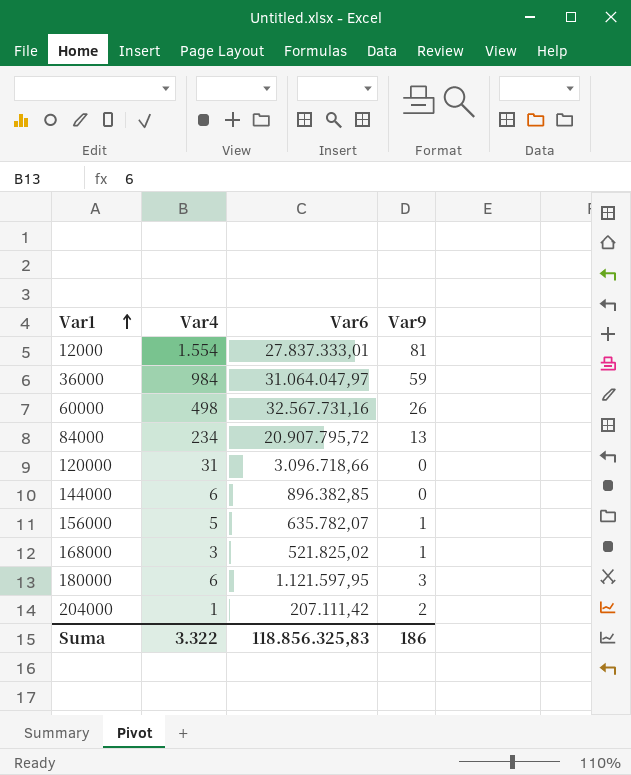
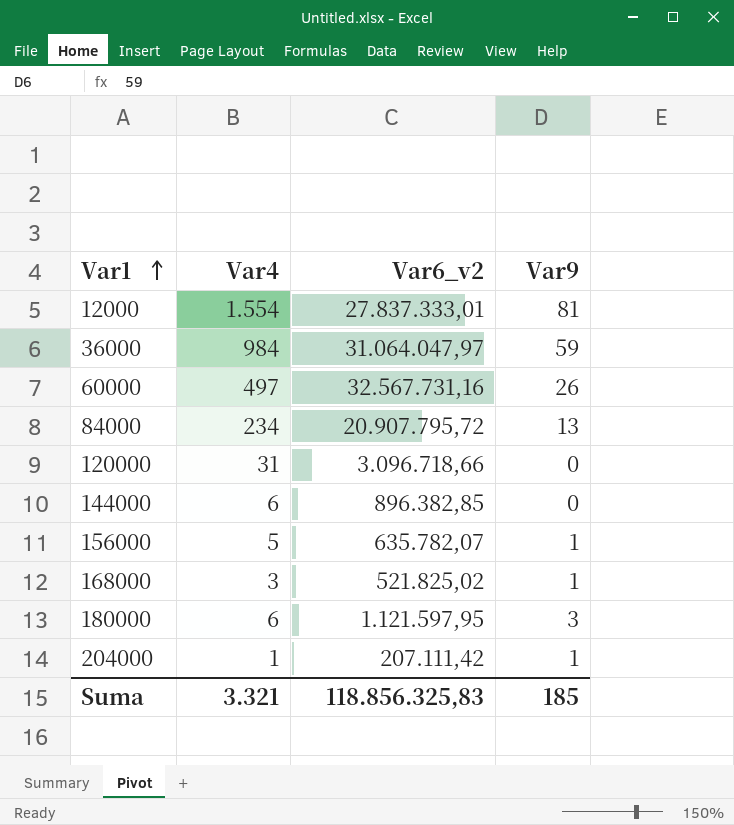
column name: Var6 -> Var6_v2
60000 | Var4: 498 -> 497
204000 | Var9: 2 -> 1
Suma | Var4: 3.322 -> 3.321
Suma | Var9: 186 -> 185

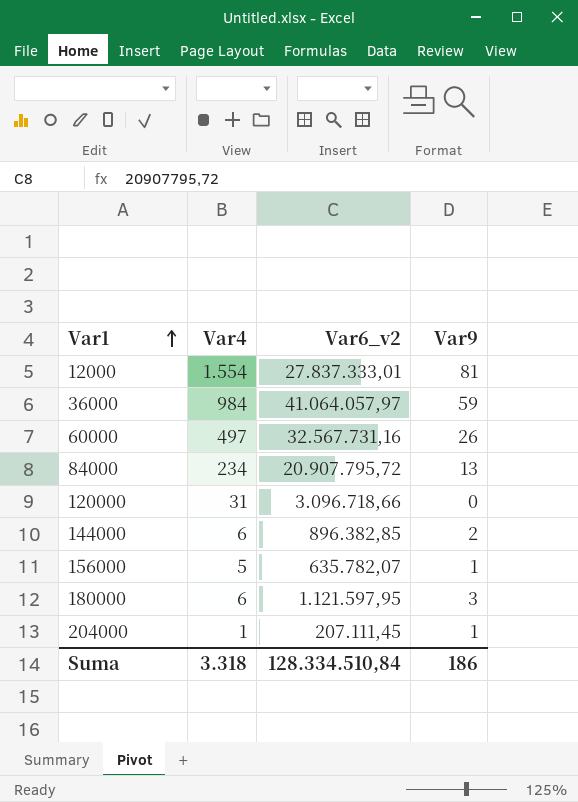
row 168000: 3 | 521.825,02 | 1 -> none
36000 | Var6_v2: 31.064.047,97 -> 41.064.057,97
144000 | Var9: 0 -> 2
204000 | Var6_v2: 207.111,42 -> 207.111,45
Suma | Var4: 3.321 -> 3.318
Suma | Var6_v2: 118.856.325,83 -> 128.334.510,84
Suma | Var9: 185 -> 186

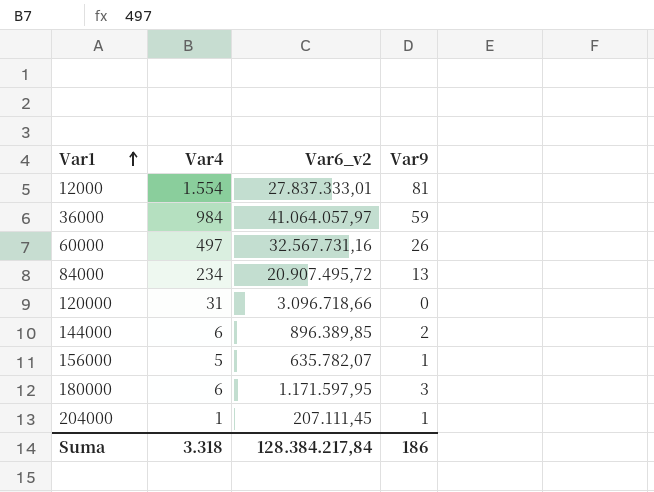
84000 | Var6_v2: 20.907.795,72 -> 20.907.495,72
144000 | Var6_v2: 896.382,85 -> 896.389,85
180000 | Var6_v2: 1.121.597,95 -> 1.171.597,95
Suma | Var6_v2: 128.334.510,84 -> 128.384.217,84

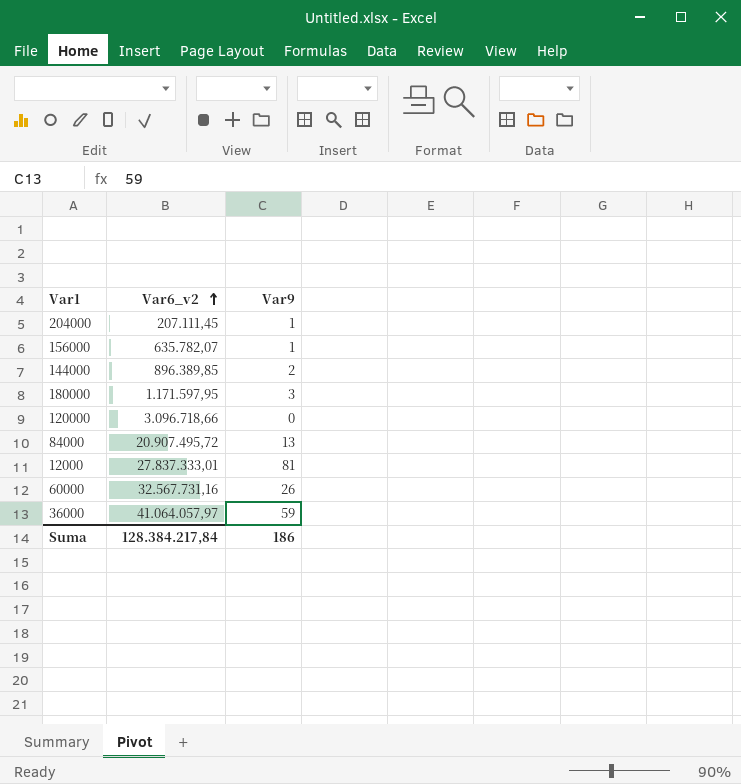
row order: Var1 ascending -> Var6_v2 ascending
column Var4 | position: 2 -> none

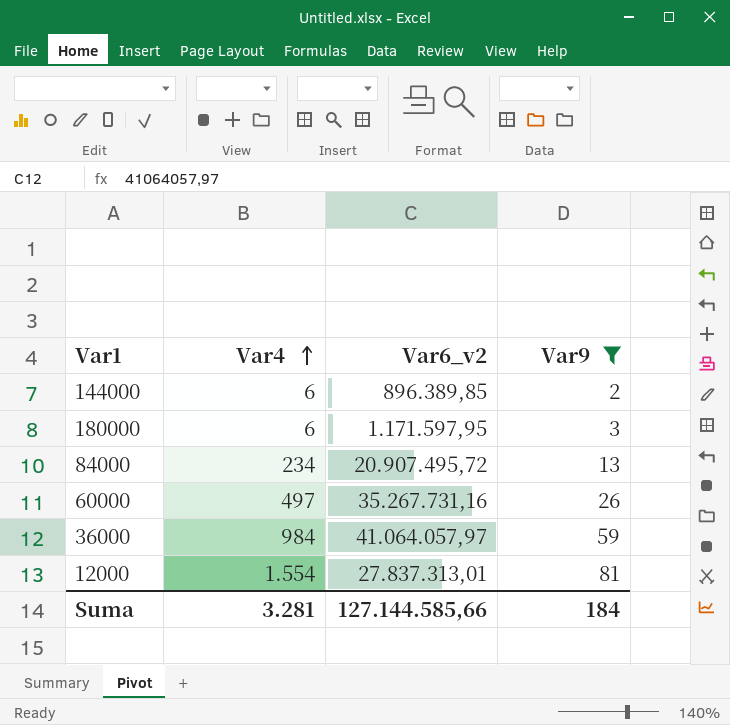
filter: none -> Var9 >= 2
row order: Var6_v2 ascending -> Var4 ascending
column Var4 | position: none -> 2
60000 | Var6_v2: 32.567.731,16 -> 35.267.731,16
12000 | Var6_v2: 27.837.333,01 -> 27.837.313,01
Suma | Var6_v2: 128.384.217,84 -> 127.144.585,66
Suma | Var9: 186 -> 184

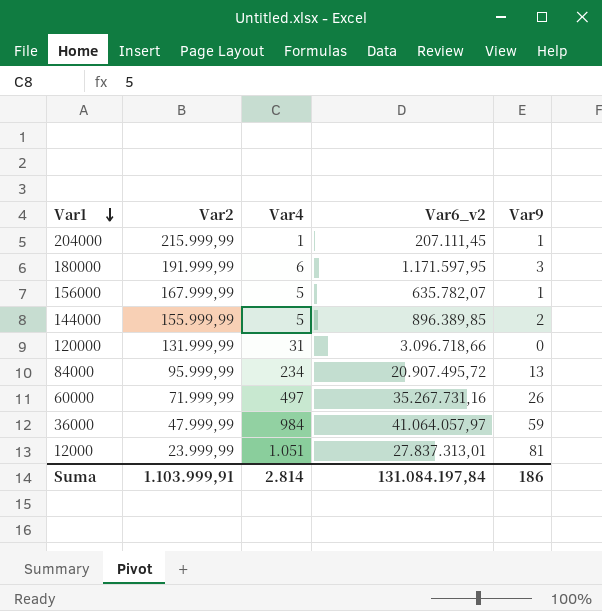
filter: Var9 >= 2 -> none
row order: Var4 ascending -> Var1 descending
column Var2 | position: none -> 2
144000 | Var4: 6 -> 5
12000 | Var4: 1.554 -> 1.051
Suma | Var4: 3.281 -> 2.814
Suma | Var6_v2: 127.144.585,66 -> 131.084.197,84
Suma | Var9: 184 -> 186

